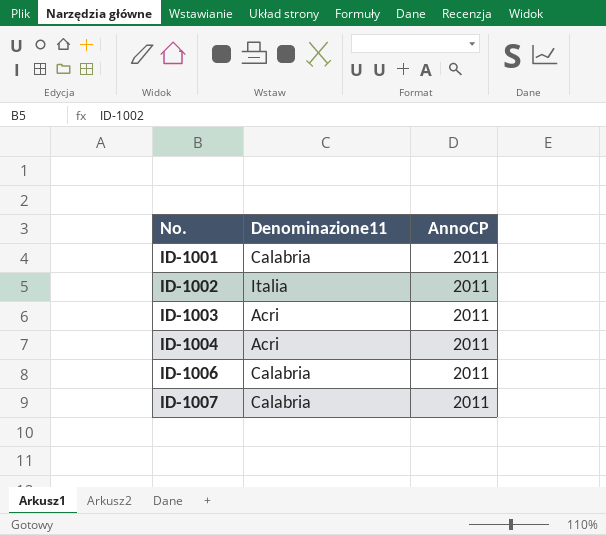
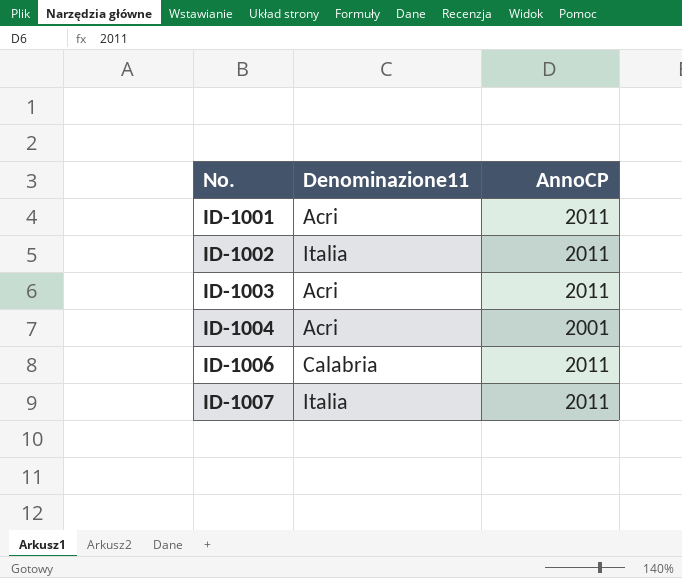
ID-1001 | Denominazione11: Calabria -> Acri
ID-1004 | AnnoCP: 2011 -> 2001
ID-1007 | Denominazione11: Calabria -> Italia

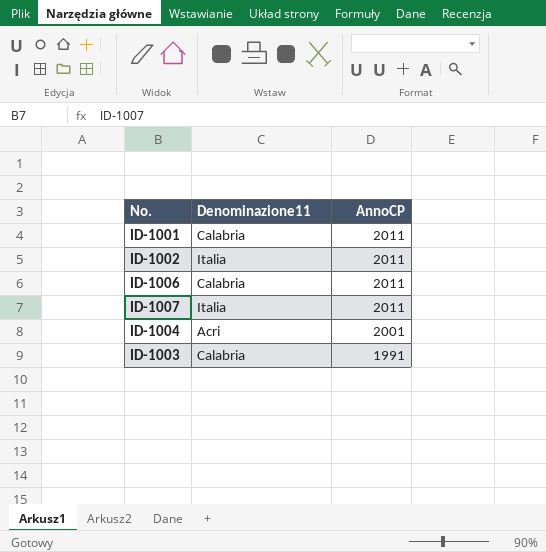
row order: No. ascending -> AnnoCP descending
ID-1001 | Denominazione11: Acri -> Calabria
ID-1003 | Denominazione11: Acri -> Calabria
ID-1003 | AnnoCP: 2011 -> 1991

